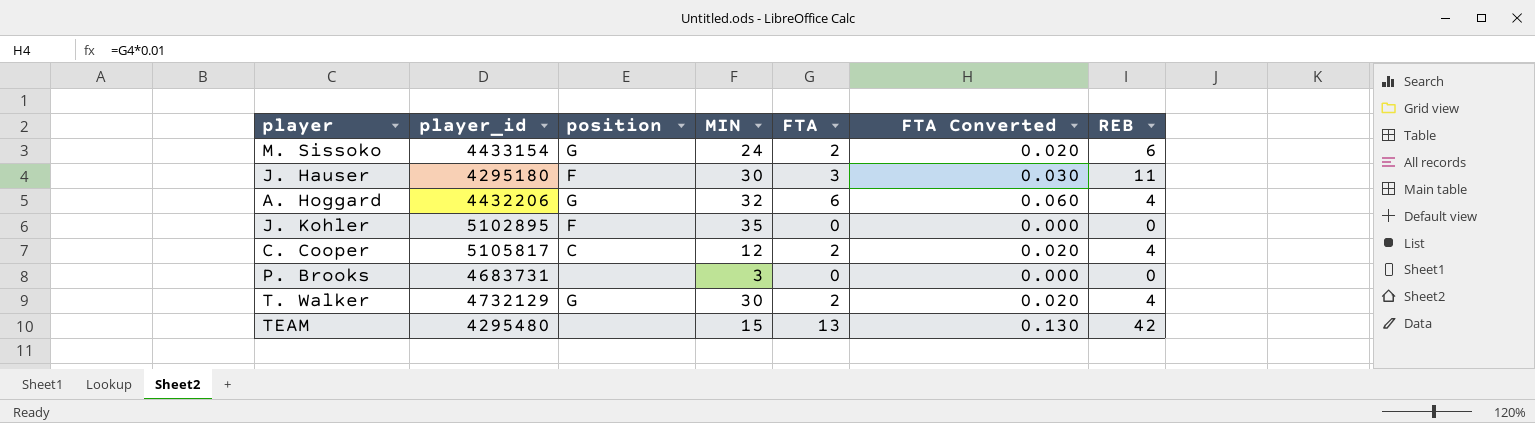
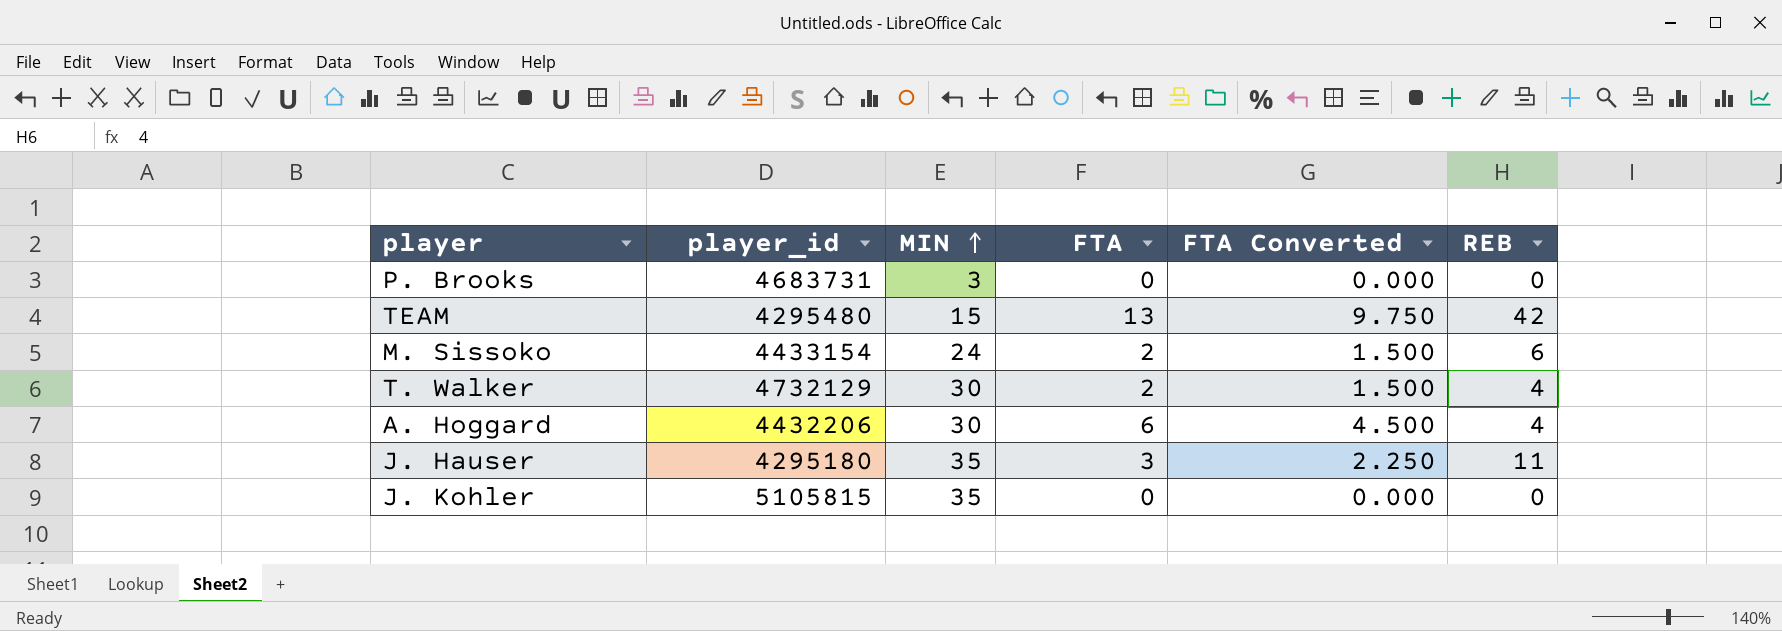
row order: none -> MIN ascending
column position | position: 3 -> none
column FTA Converted | formula: [FTA] * 0.01 -> [FTA] * 0.75
row C. Cooper: 5105817 | C | 12 | 2 | 0.020 | 4 -> none
A. Hoggard | MIN: 32 -> 30
J. Hauser | MIN: 30 -> 35
J. Kohler | player_id: 5102895 -> 5105815

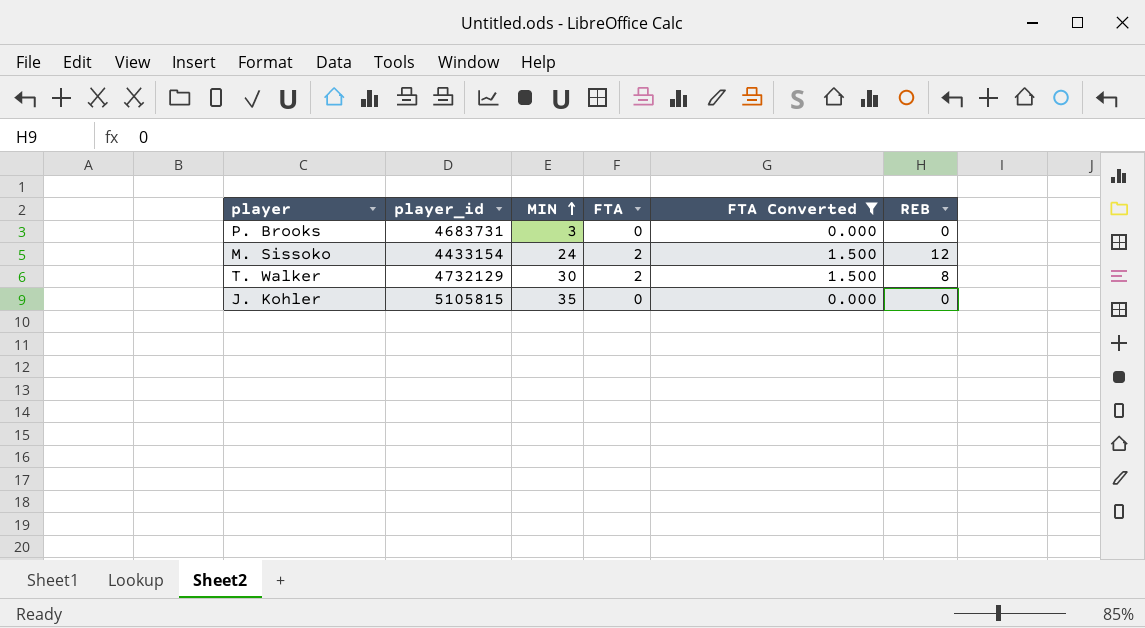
filter: none -> FTA Converted <= 1.500
M. Sissoko | REB: 6 -> 12
T. Walker | REB: 4 -> 8

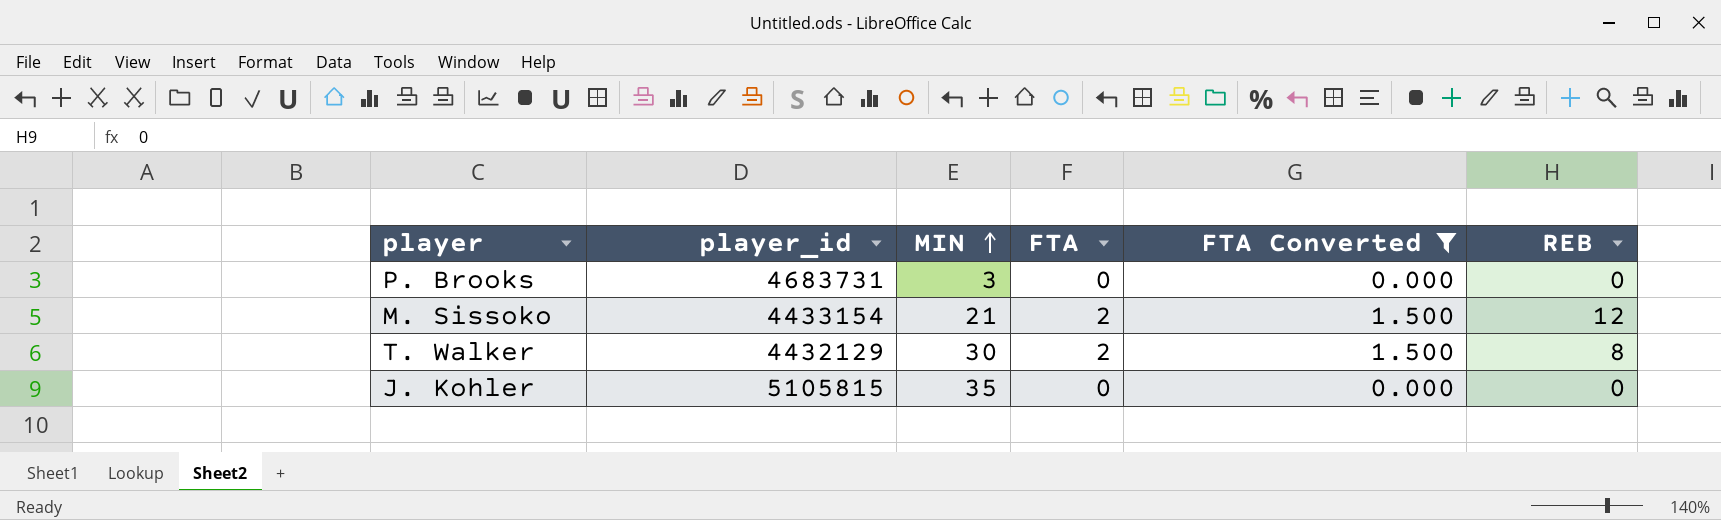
M. Sissoko | MIN: 24 -> 21
T. Walker | player_id: 4732129 -> 4432129

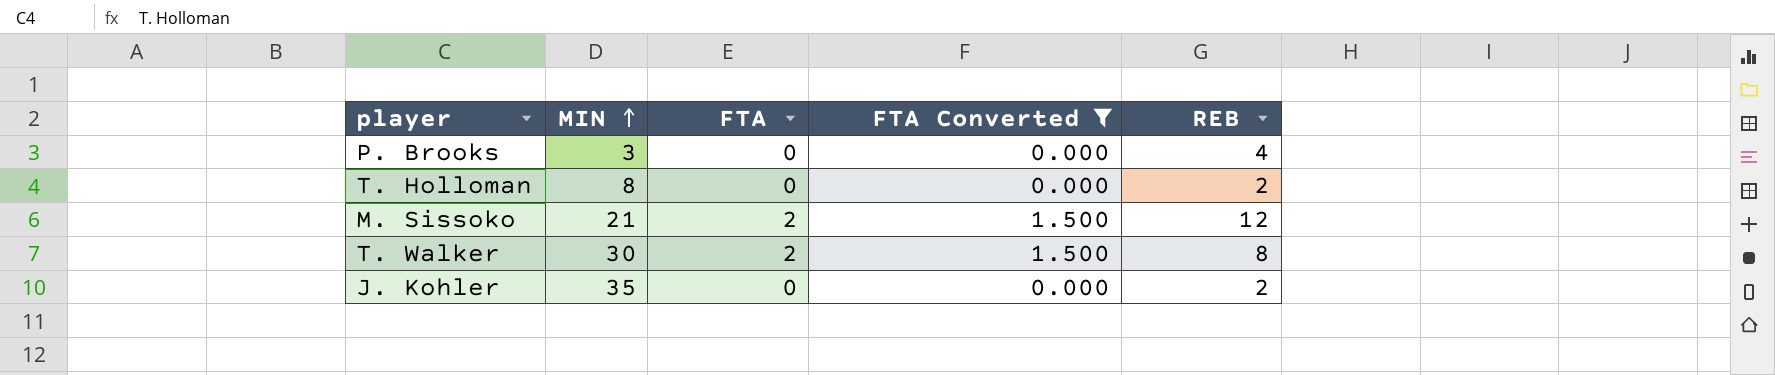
column player_id | position: 2 -> none
P. Brooks | REB: 0 -> 4
row T. Holloman: none -> 8 | 0 | 0.000 | 2
J. Kohler | REB: 0 -> 2

